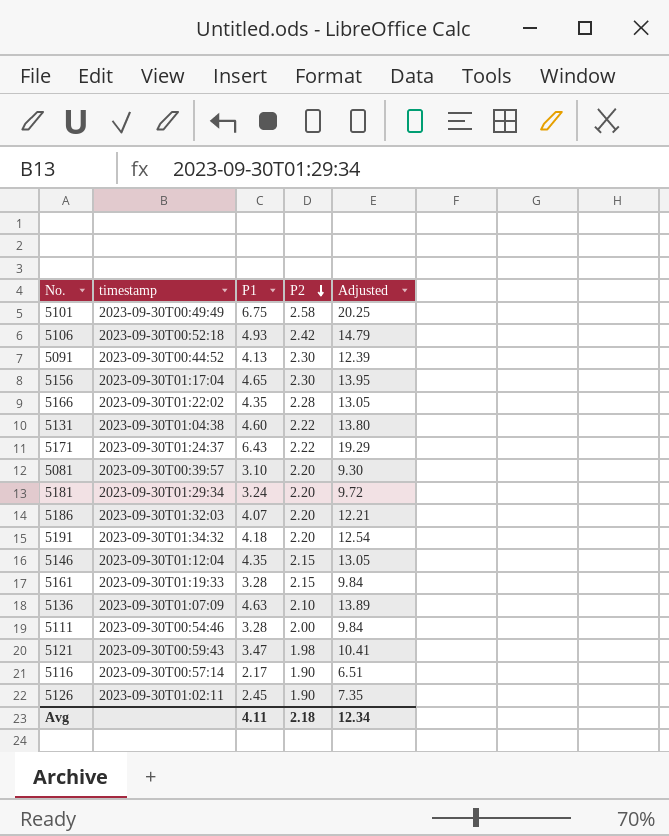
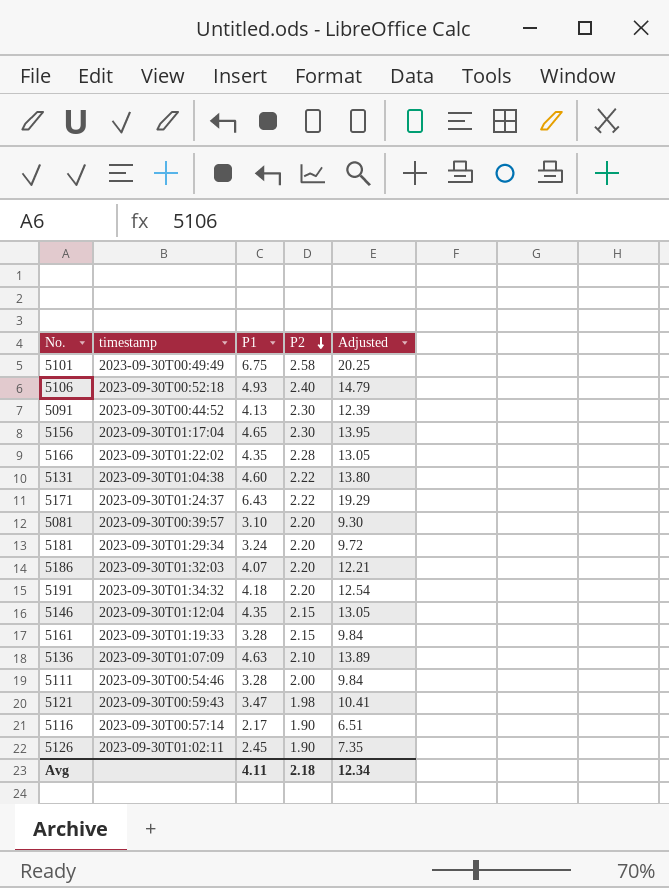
5106 | P2: 2.42 -> 2.40

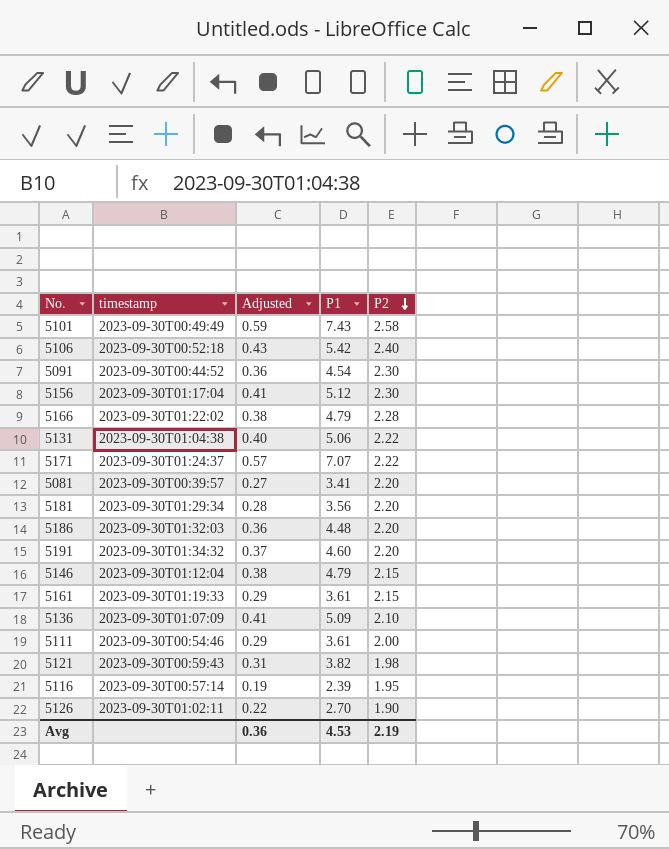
column Adjusted | formula: [P1] * 3 -> [P1] * 0.08
column Adjusted | position: 5 -> 3
5101 | P1: 6.75 -> 7.43
5106 | P1: 4.93 -> 5.42
5091 | P1: 4.13 -> 4.54
5156 | P1: 4.65 -> 5.12
5166 | P1: 4.35 -> 4.79
5131 | P1: 4.60 -> 5.06
5171 | P1: 6.43 -> 7.07
5081 | P1: 3.10 -> 3.41
5181 | P1: 3.24 -> 3.56
5186 | P1: 4.07 -> 4.48
5191 | P1: 4.18 -> 4.60
5146 | P1: 4.35 -> 4.79
5161 | P1: 3.28 -> 3.61
5136 | P1: 4.63 -> 5.09
5111 | P1: 3.28 -> 3.61
5121 | P1: 3.47 -> 3.82
5116 | P1: 2.17 -> 2.39
5116 | P2: 1.90 -> 1.95
5126 | P1: 2.45 -> 2.70
Avg | Adjusted: 12.34 -> 0.36
Avg | P1: 4.11 -> 4.53
Avg | P2: 2.18 -> 2.19

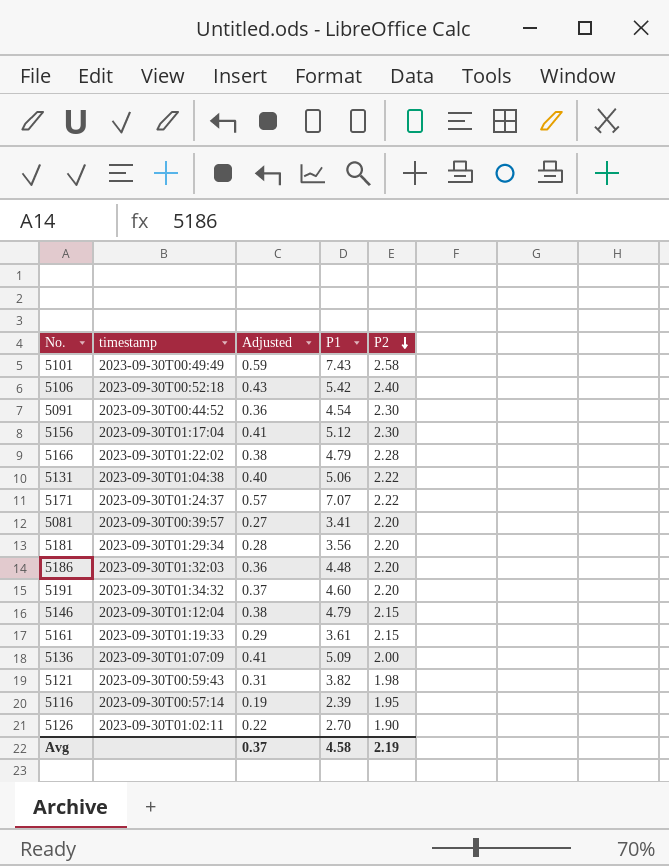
row 5111: 2023-09-30T00:54:46 | 0.29 | 3.61 | 2.00 -> none
5136 | P2: 2.10 -> 2.00
Avg | Adjusted: 0.36 -> 0.37
Avg | P1: 4.53 -> 4.58

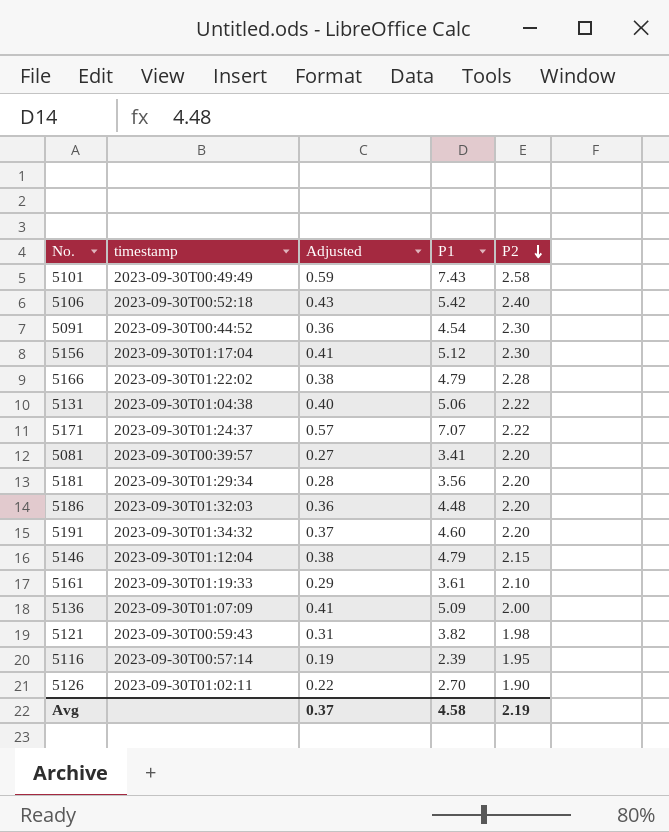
5161 | P2: 2.15 -> 2.10

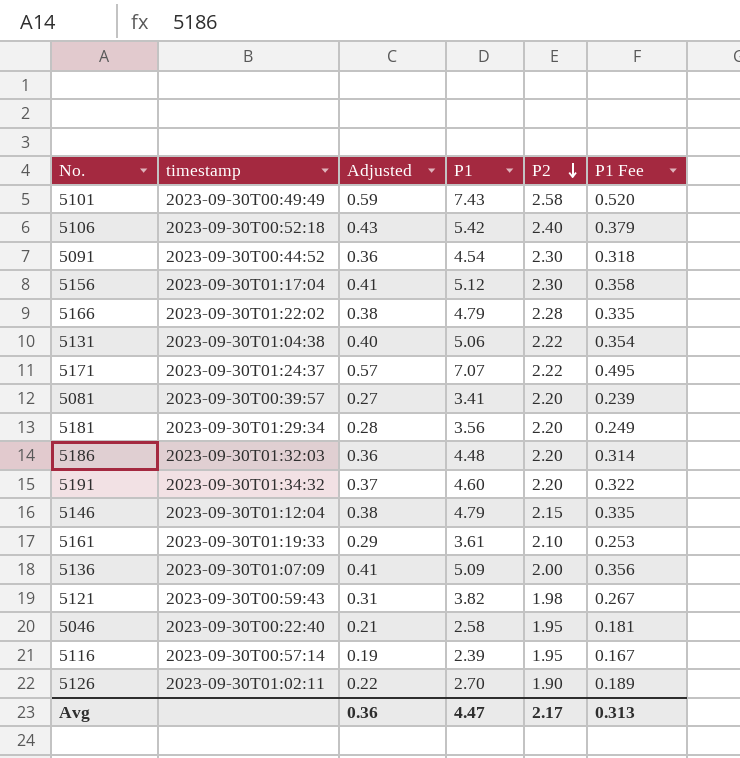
column P1 Fee | formula: none -> [P1] * 0.07
row 5046: none -> 2023-09-30T00:22:40 | 0.21 | 2.58 | 1.95 | 0.181
Avg | Adjusted: 0.37 -> 0.36
Avg | P1: 4.58 -> 4.47
Avg | P2: 2.19 -> 2.17

